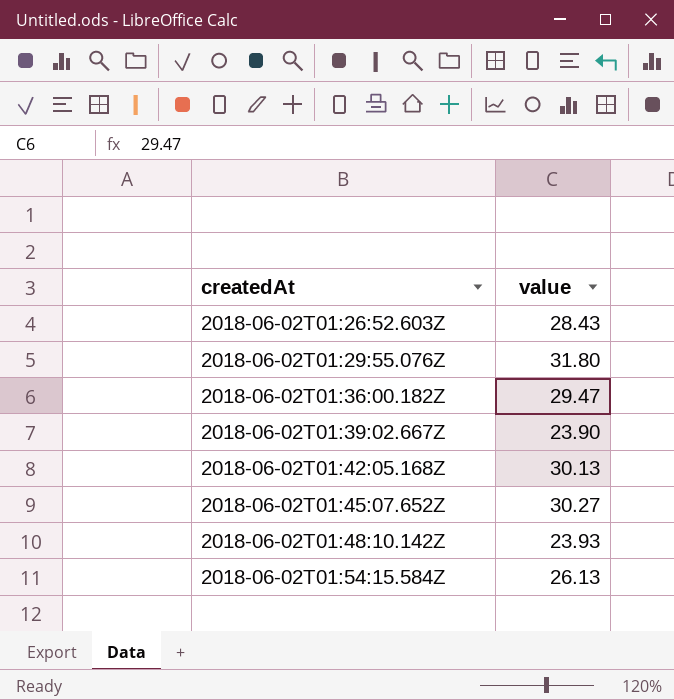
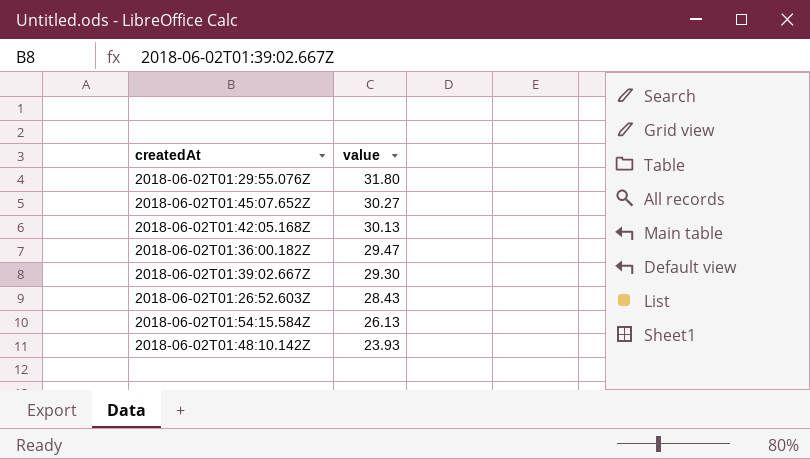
row order: createdAt ascending -> value descending
2018-06-02T01:39:02.667Z | value: 23.90 -> 29.30

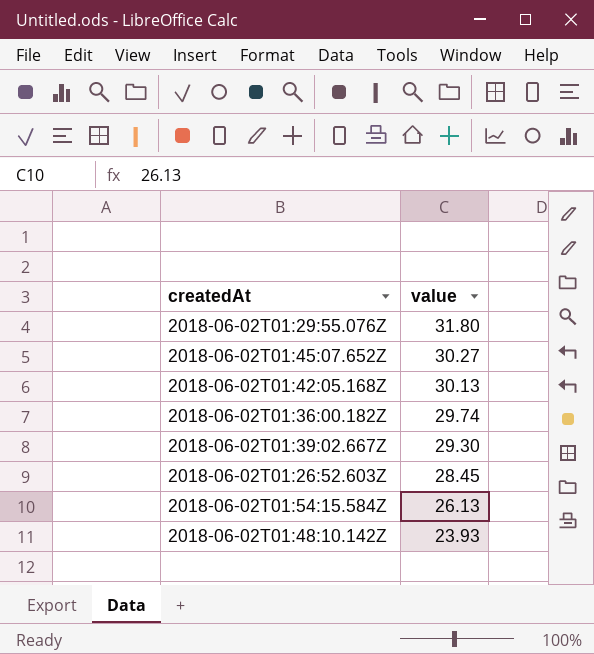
2018-06-02T01:36:00.182Z | value: 29.47 -> 29.74
2018-06-02T01:26:52.603Z | value: 28.43 -> 28.45

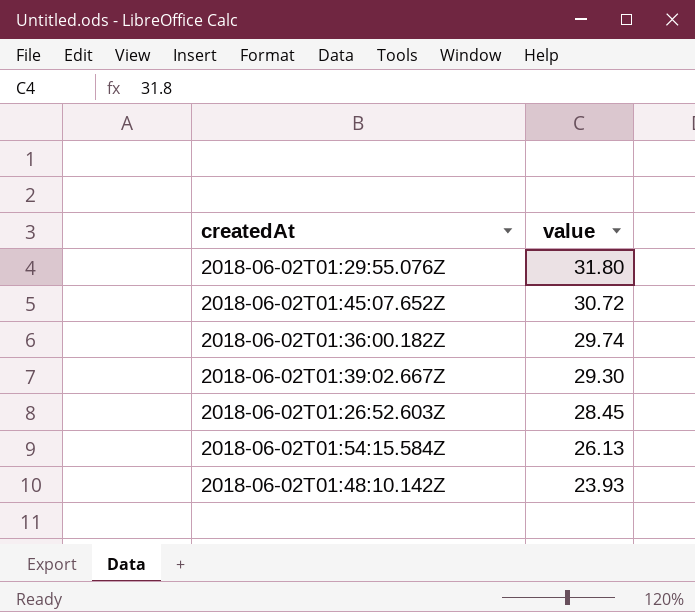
row 2018-06-02T01:42:05.168Z: 30.13 -> none
2018-06-02T01:45:07.652Z | value: 30.27 -> 30.72

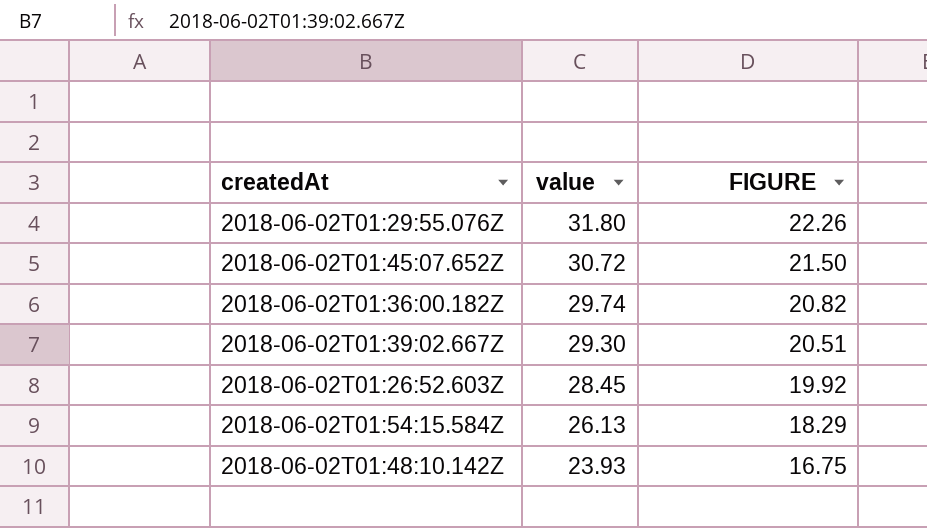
column FIGURE | formula: none -> [value] * 0.7

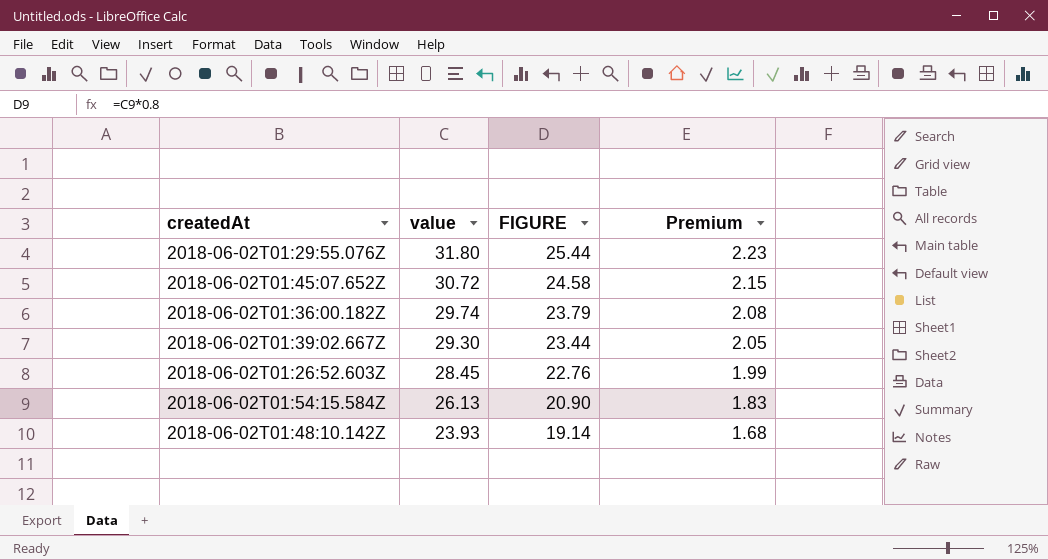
column FIGURE | formula: [value] * 0.7 -> [value] * 0.8
column Premium | formula: none -> [value] * 0.07

